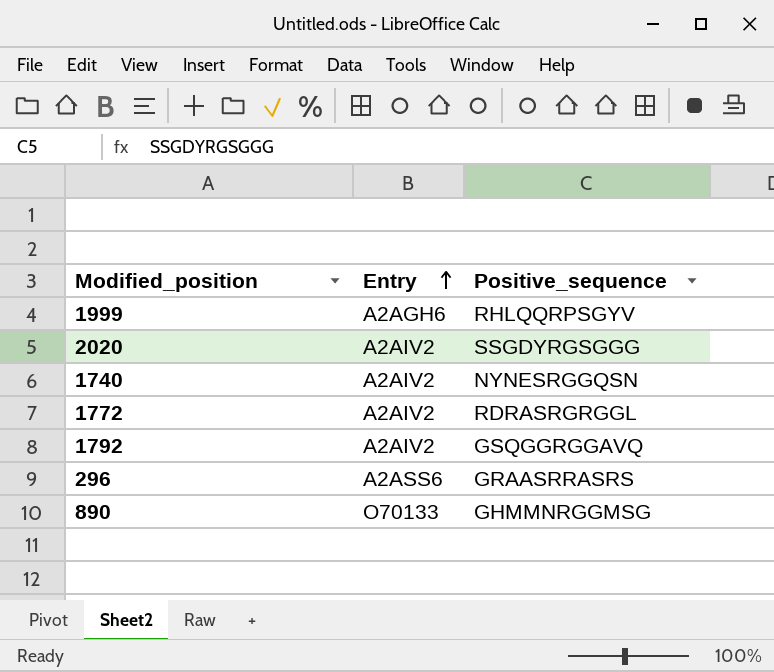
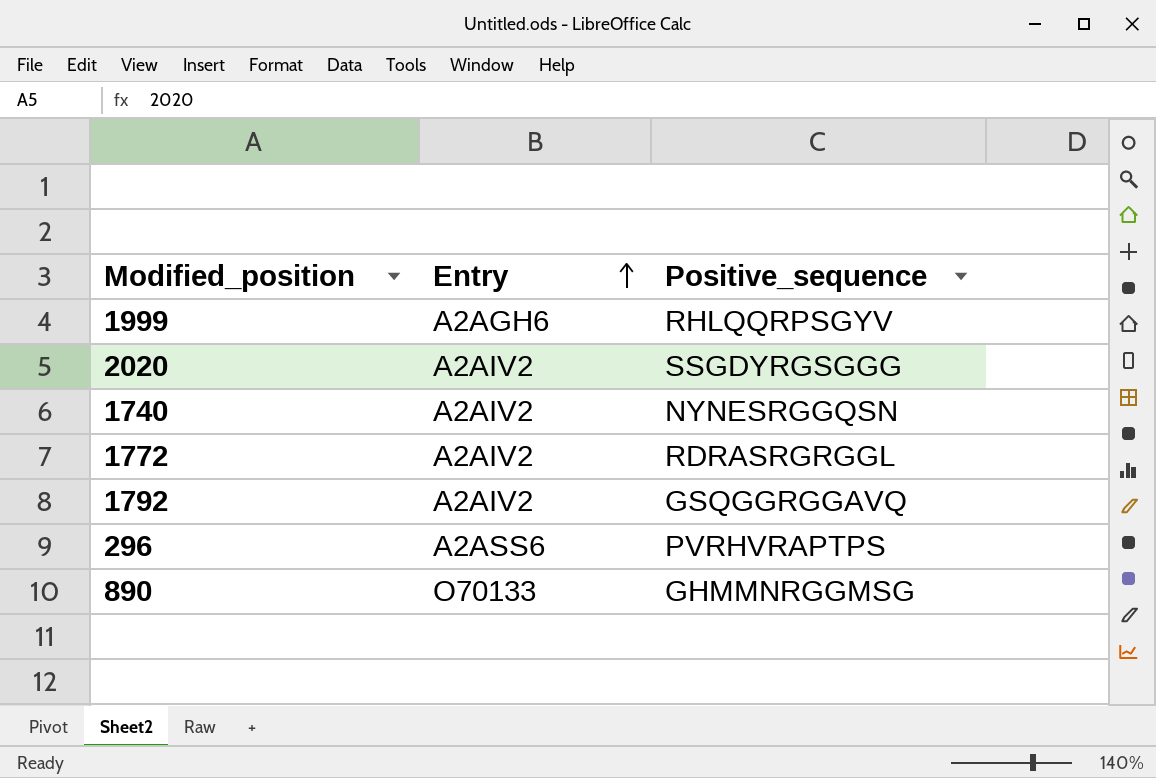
296 | Positive_sequence: GRAASRRASRS -> PVRHVRAPTPS

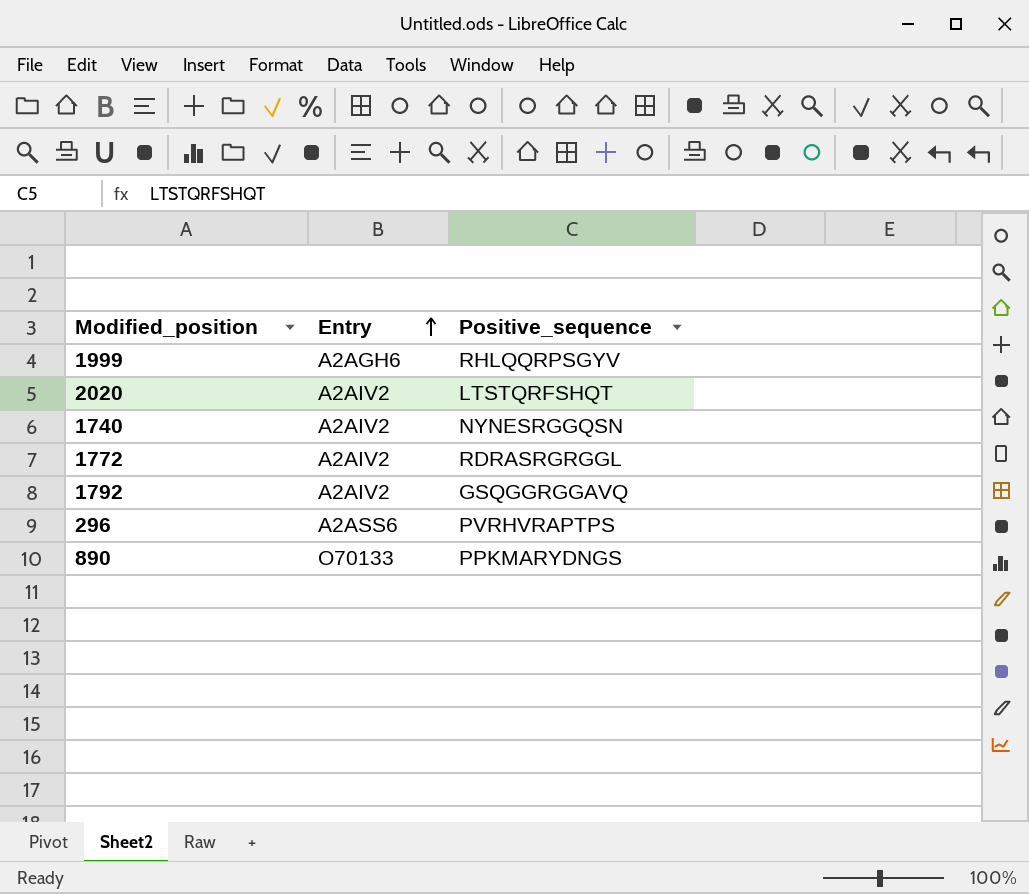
2020 | Positive_sequence: SSGDYRGSGGG -> LTSTQRFSHQT
890 | Positive_sequence: GHMMNRGGMSG -> PPKMARYDNGS

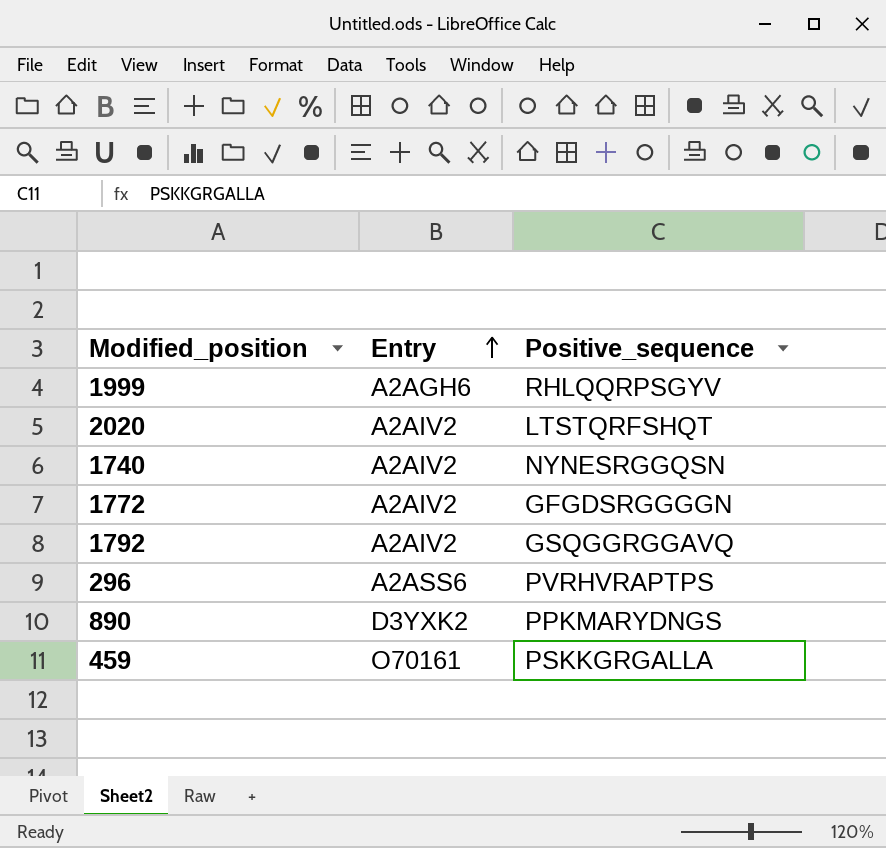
1772 | Positive_sequence: RDRASRGRGGL -> GFGDSRGGGGN
890 | Entry: O70133 -> D3YXK2
row 459: none -> O70161 | PSKKGRGALLA

